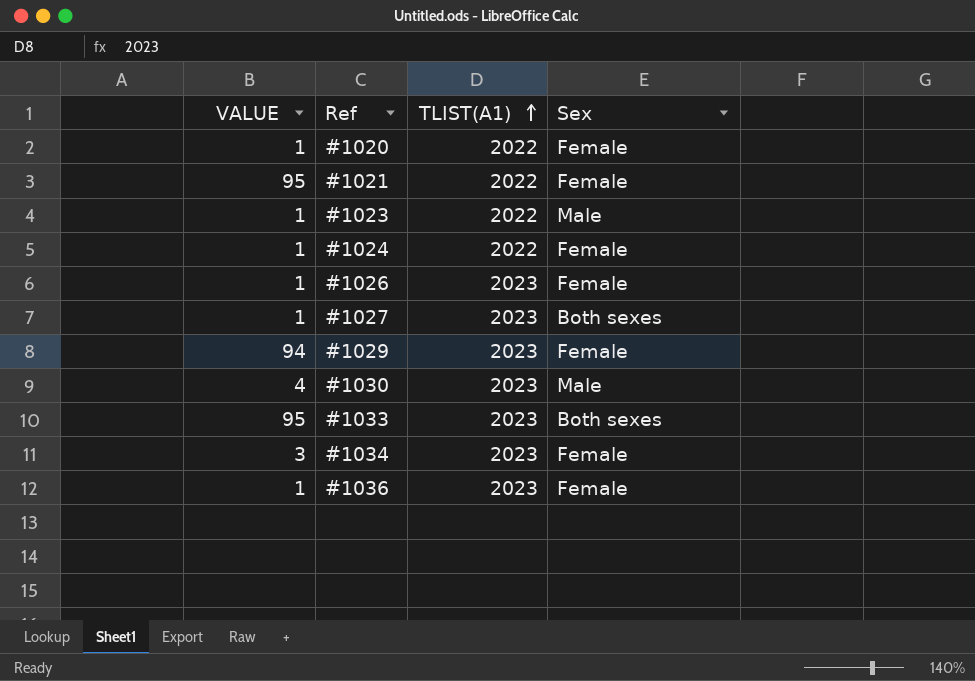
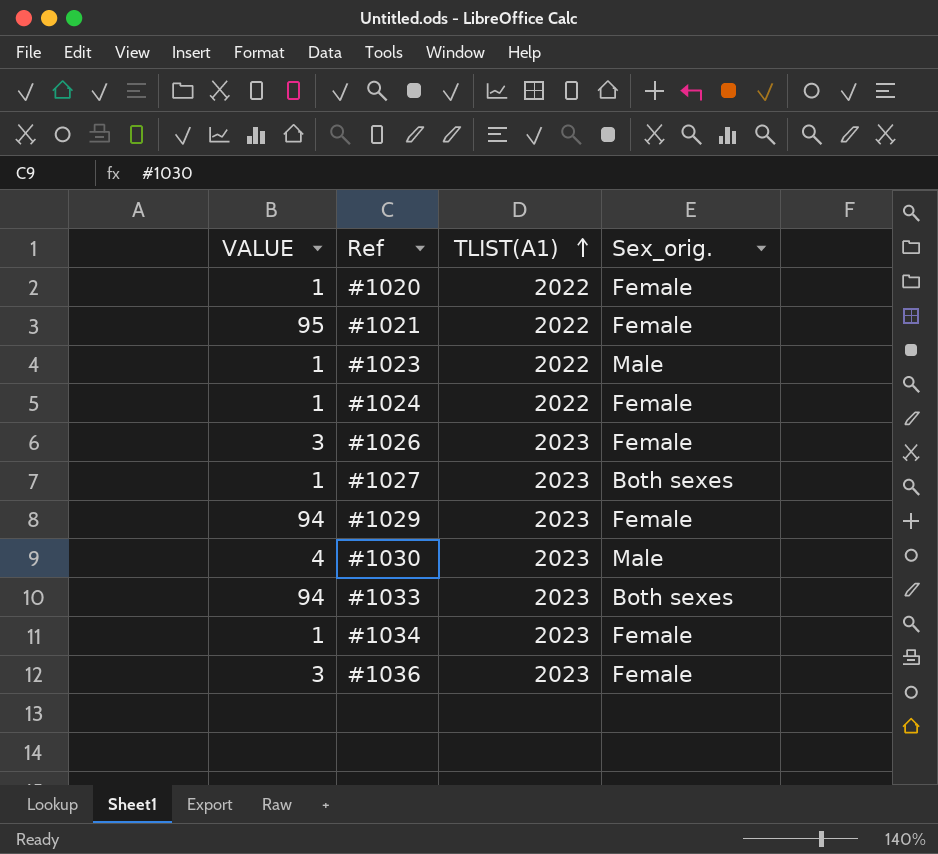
column name: Sex -> Sex_orig.
#1026 | VALUE: 1 -> 3
#1033 | VALUE: 95 -> 94
#1034 | VALUE: 3 -> 1
#1036 | VALUE: 1 -> 3

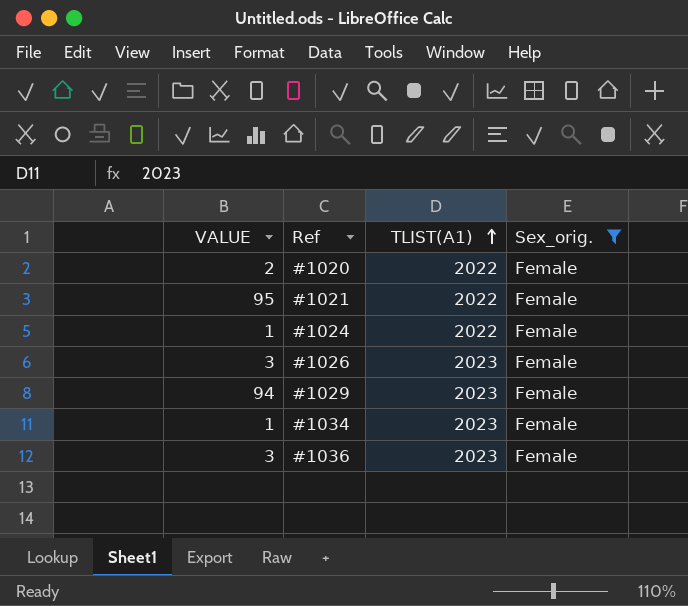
filter: none -> Sex_orig. = Female
#1020 | VALUE: 1 -> 2

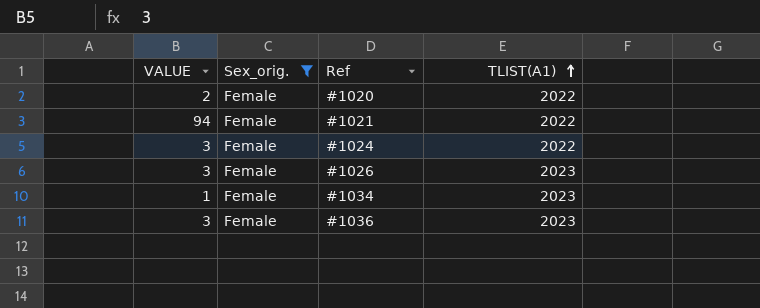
column Sex_orig. | position: 4 -> 2
row #1029: 94 | 2023 | Female -> none
#1021 | VALUE: 95 -> 94
#1024 | VALUE: 1 -> 3

